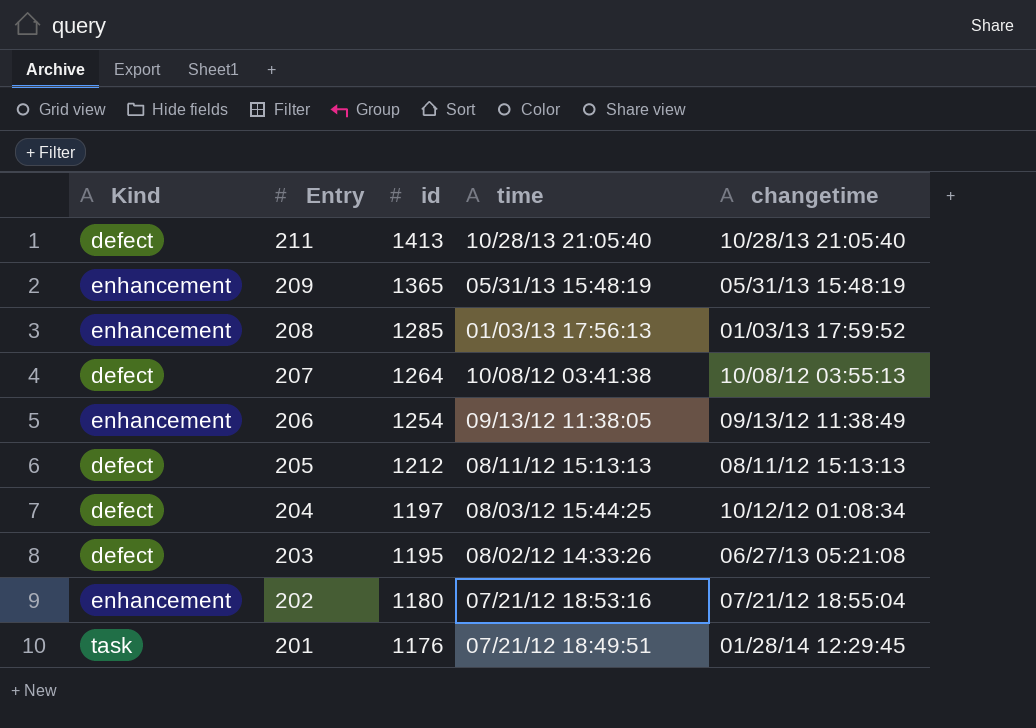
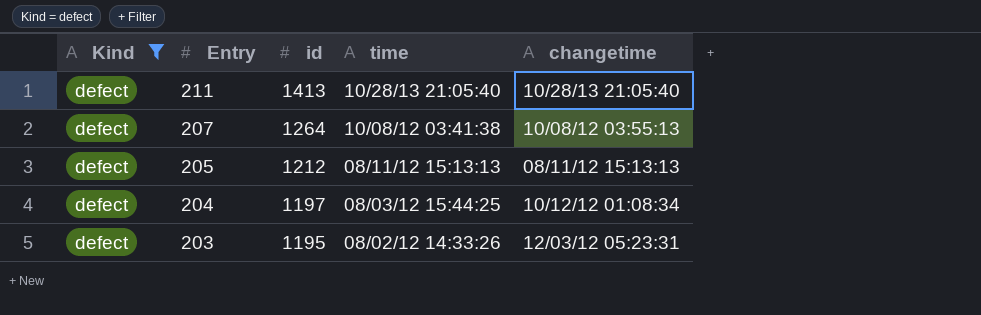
filter: none -> Kind = defect
203 | changetime: 06/27/13 05:21:08 -> 12/03/12 05:23:31

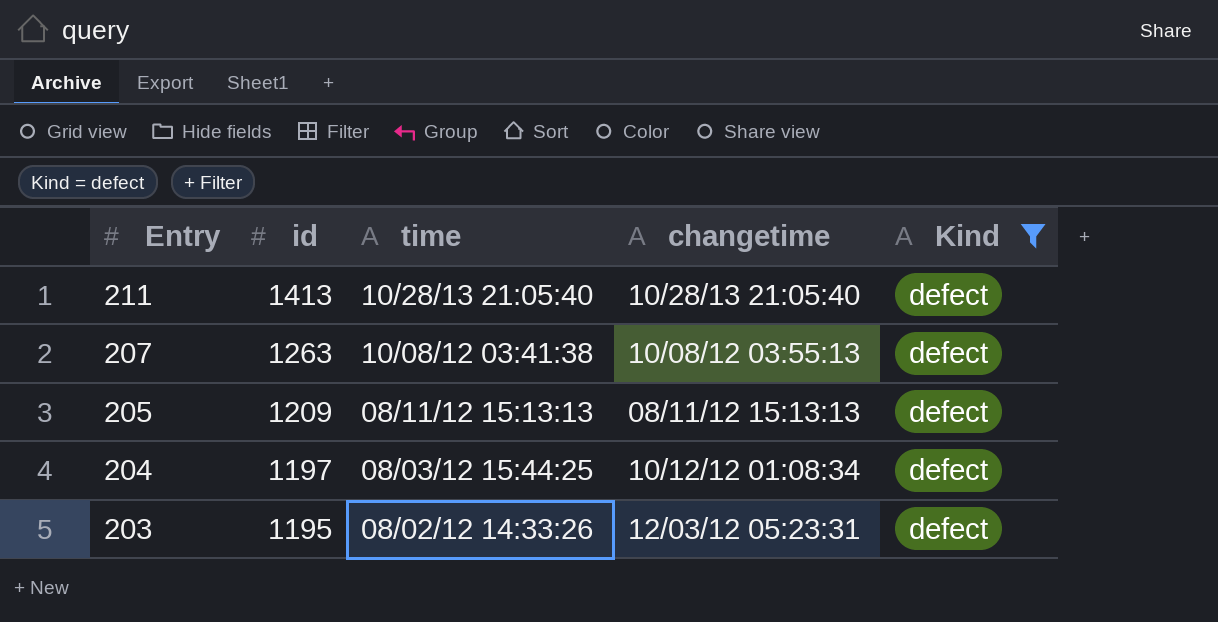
column Kind | position: 1 -> 5
207 | id: 1264 -> 1263
205 | id: 1212 -> 1209

